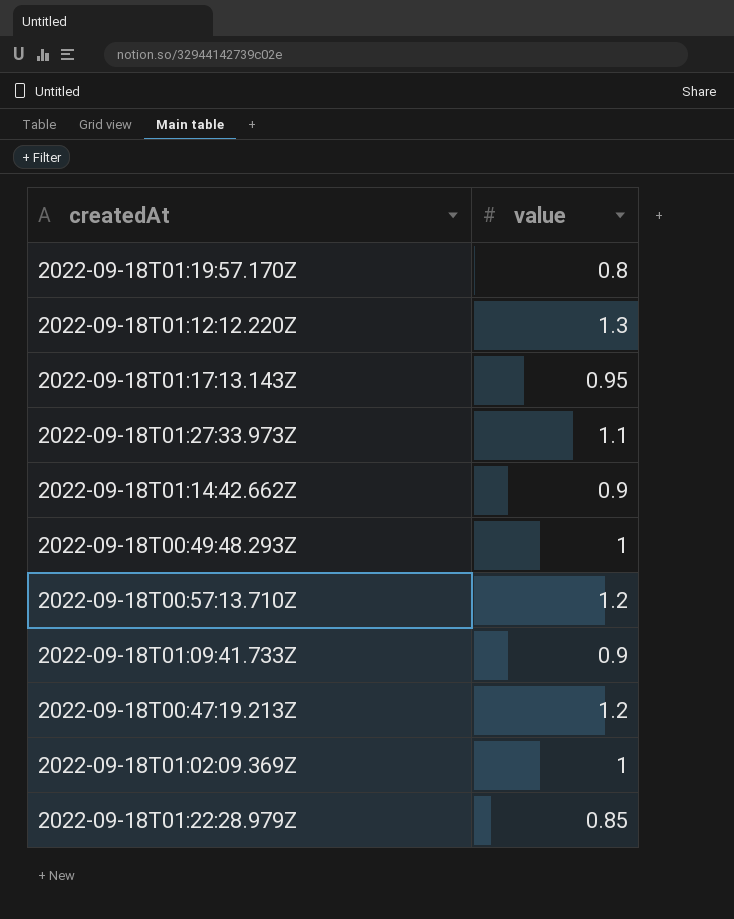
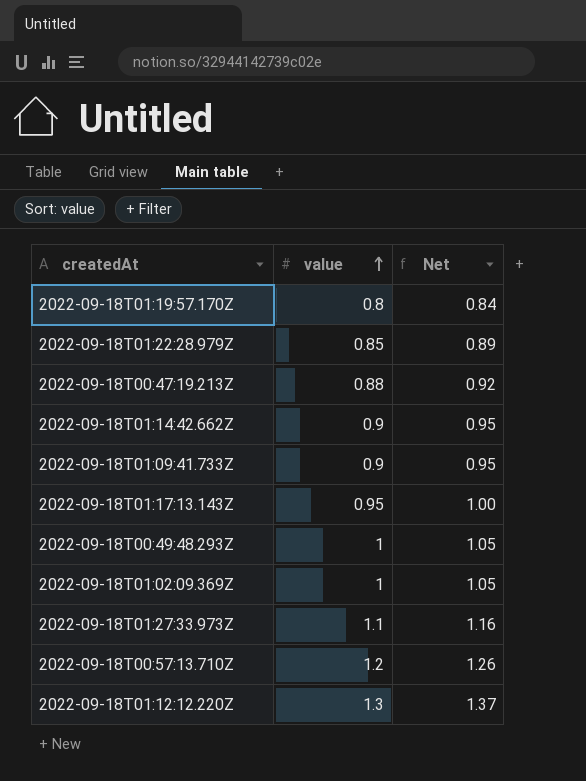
row order: none -> value ascending
column Net | formula: none -> [value] * 1.05
2022-09-18T00:47:19.213Z | value: 1.2 -> 0.88

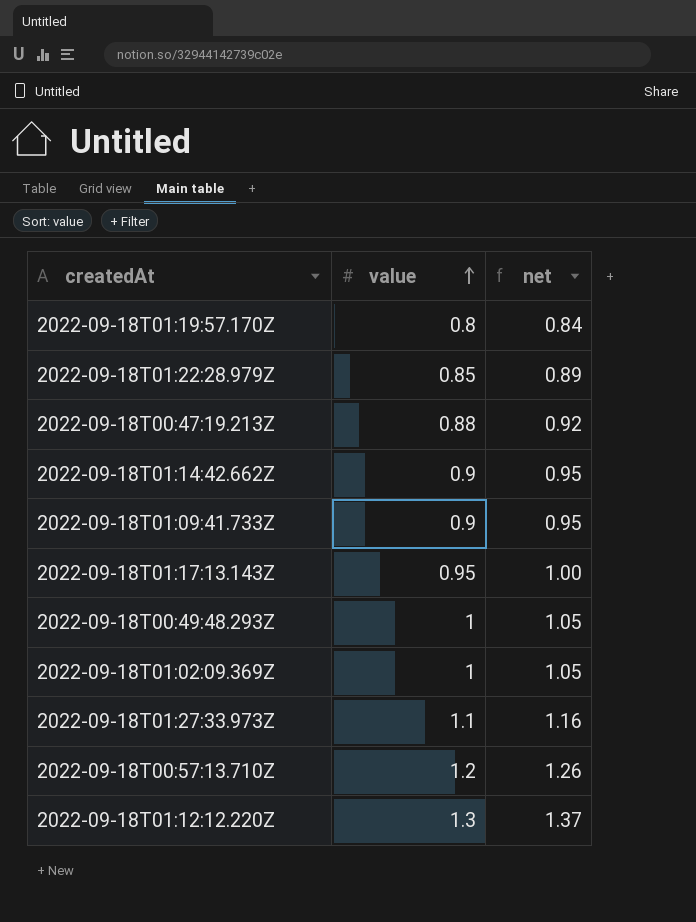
column name: Net -> net

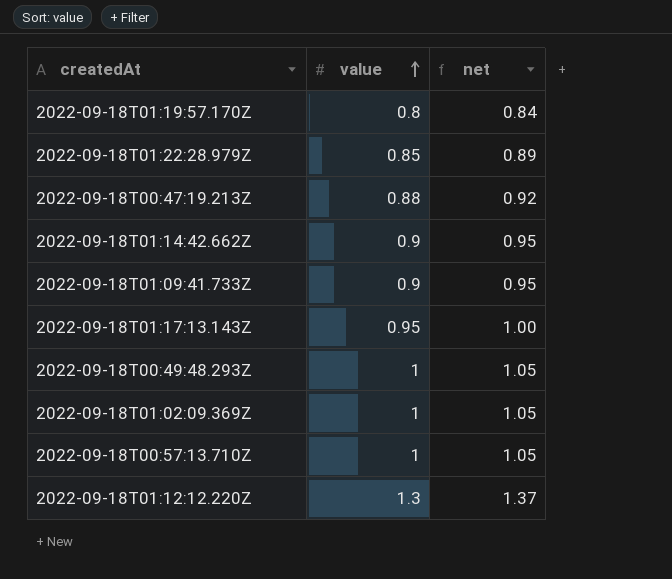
row 2022-09-18T01:27:33.973Z: 1.1 | 1.16 -> none
2022-09-18T00:57:13.710Z | value: 1.2 -> 1
2022-09-18T00:57:13.710Z | net: 1.26 -> 1.05

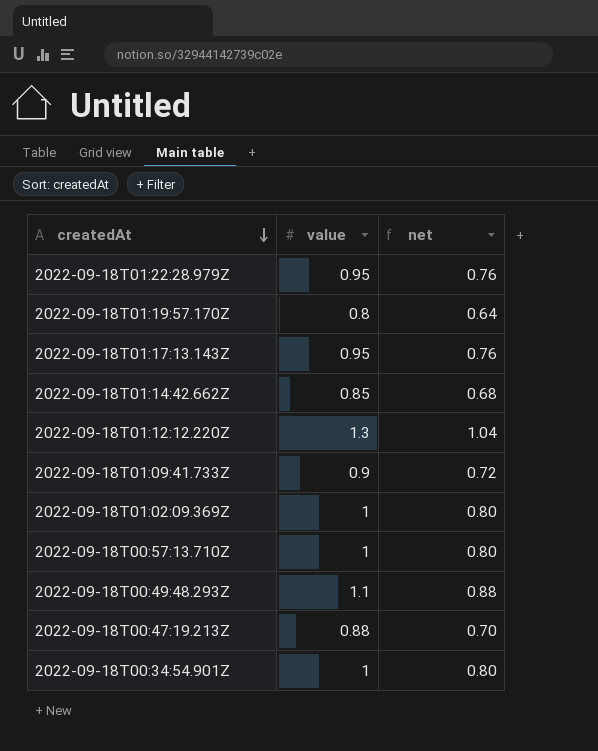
row order: value ascending -> createdAt descending
column net | formula: [value] * 1.05 -> [value] * 0.8
2022-09-18T01:22:28.979Z | value: 0.85 -> 0.95
2022-09-18T01:14:42.662Z | value: 0.9 -> 0.85
2022-09-18T00:49:48.293Z | value: 1 -> 1.1
row 2022-09-18T00:34:54.901Z: none -> 1 | 0.80

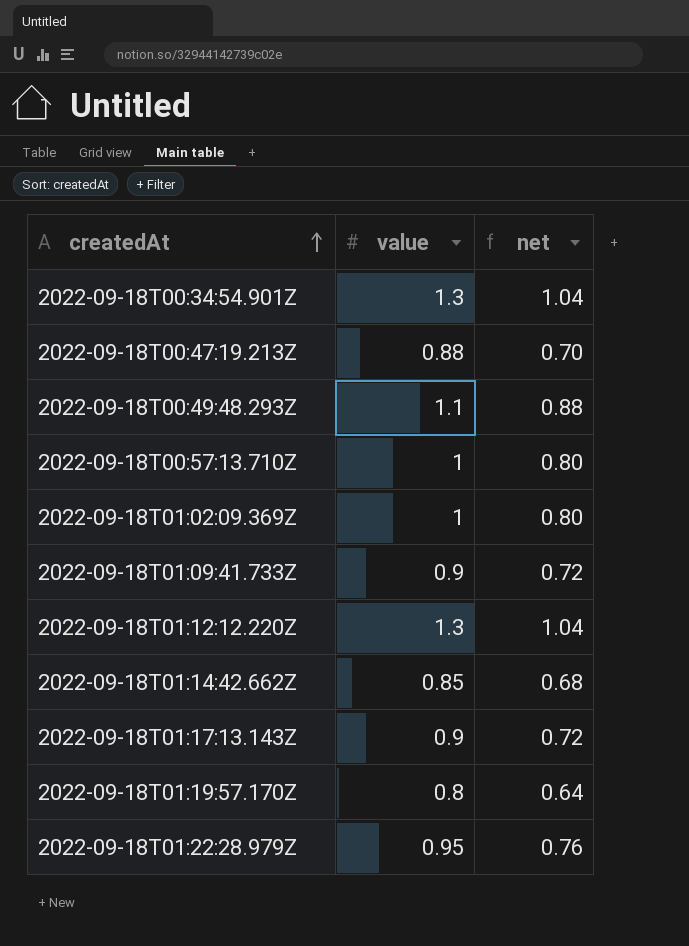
row order: createdAt descending -> createdAt ascending
2022-09-18T00:34:54.901Z | value: 1 -> 1.3
2022-09-18T00:34:54.901Z | net: 0.80 -> 1.04
2022-09-18T01:17:13.143Z | value: 0.95 -> 0.9
2022-09-18T01:17:13.143Z | net: 0.76 -> 0.72

